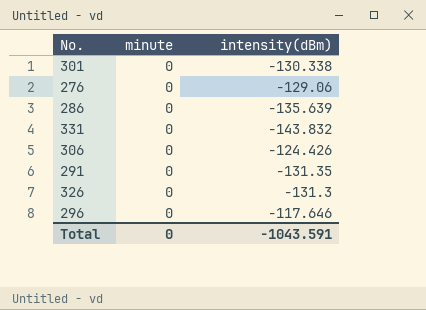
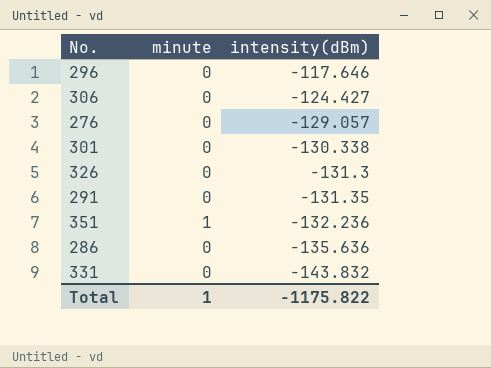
row order: none -> intensity(dBm) descending
306 | intensity(dBm): -124.426 -> -124.427
276 | intensity(dBm): -129.06 -> -129.057
row 351: none -> 1 | -132.236
286 | intensity(dBm): -135.639 -> -135.636
Total | minute: 0 -> 1
Total | intensity(dBm): -1043.591 -> -1175.822

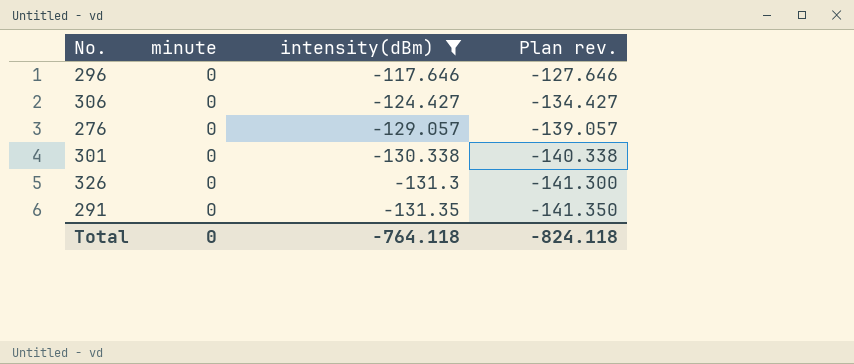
filter: none -> intensity(dBm) >= -131.35
column Plan rev. | formula: none -> [intensity(dBm)] - 10
Total | minute: 1 -> 0
Total | intensity(dBm): -1175.822 -> -764.118

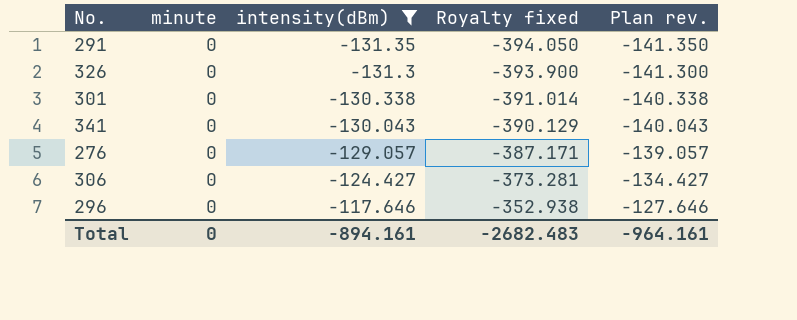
row order: intensity(dBm) descending -> intensity(dBm) ascending
column Royalty fixed | formula: none -> [intensity(dBm)] * 3
row 341: none -> 0 | -130.043 | -390.129 | -140.043
Total | intensity(dBm): -764.118 -> -894.161
Total | Plan rev.: -824.118 -> -964.161

